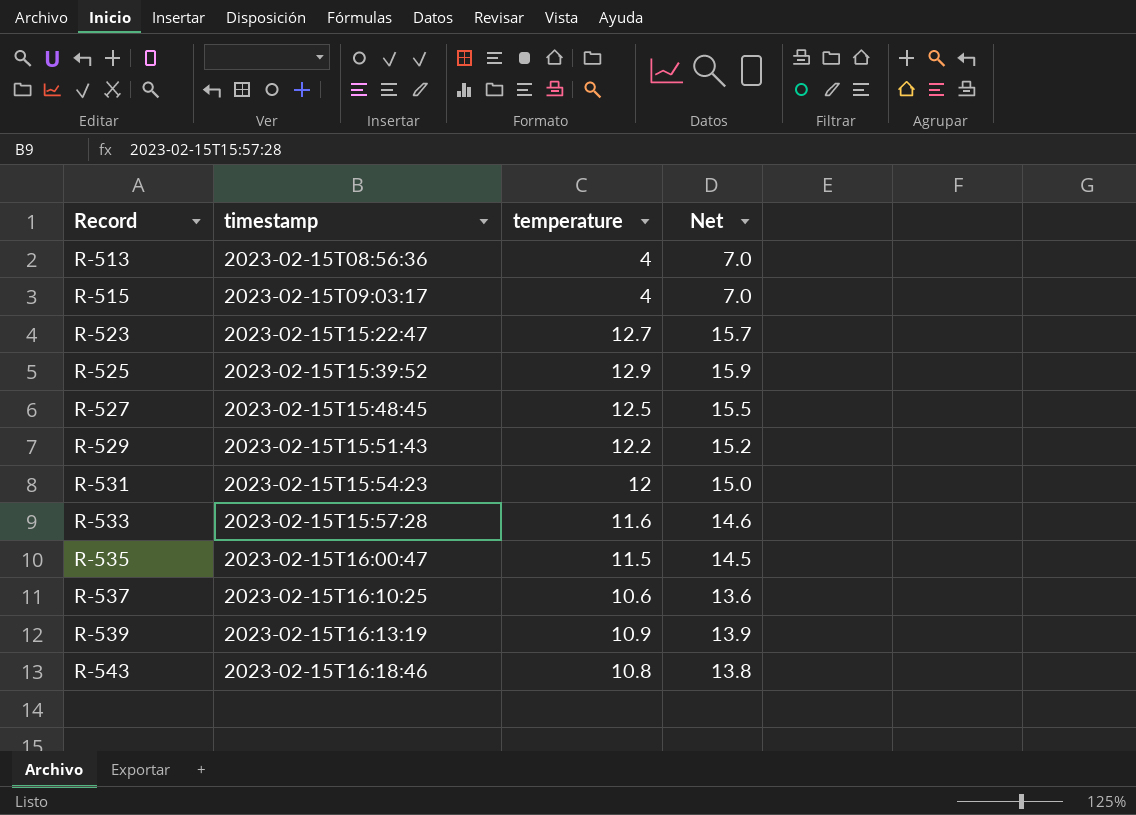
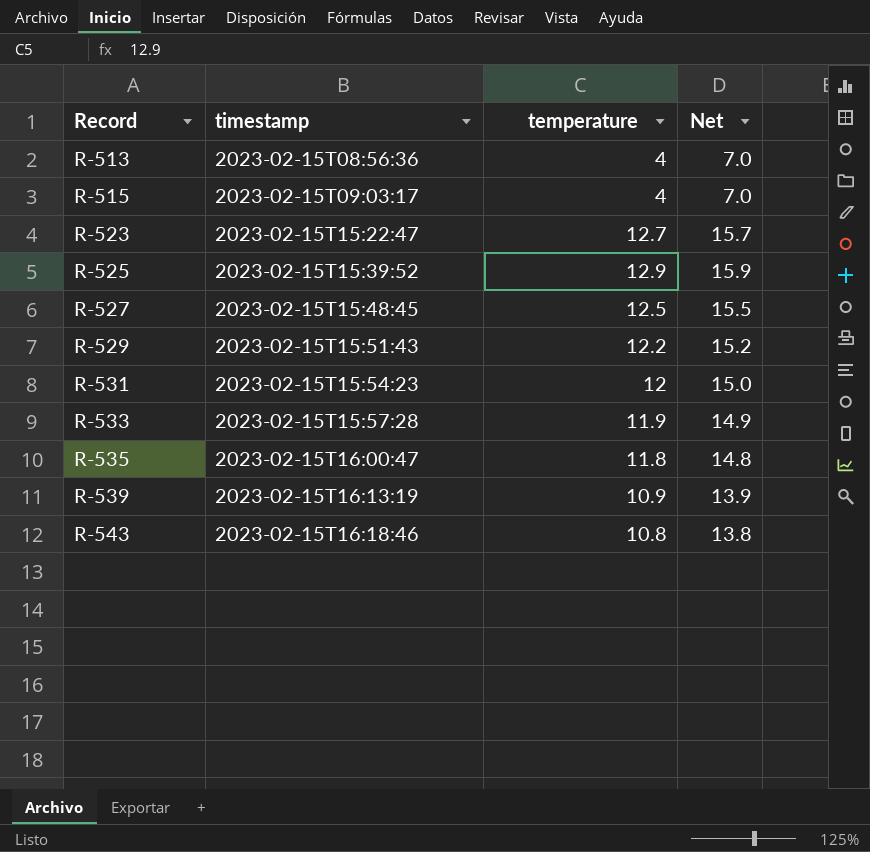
row R-537: 2023-02-15T16:10:25 | 10.6 | 13.6 -> none
R-533 | temperature: 11.6 -> 11.9
R-533 | Net: 14.6 -> 14.9
R-535 | temperature: 11.5 -> 11.8
R-535 | Net: 14.5 -> 14.8

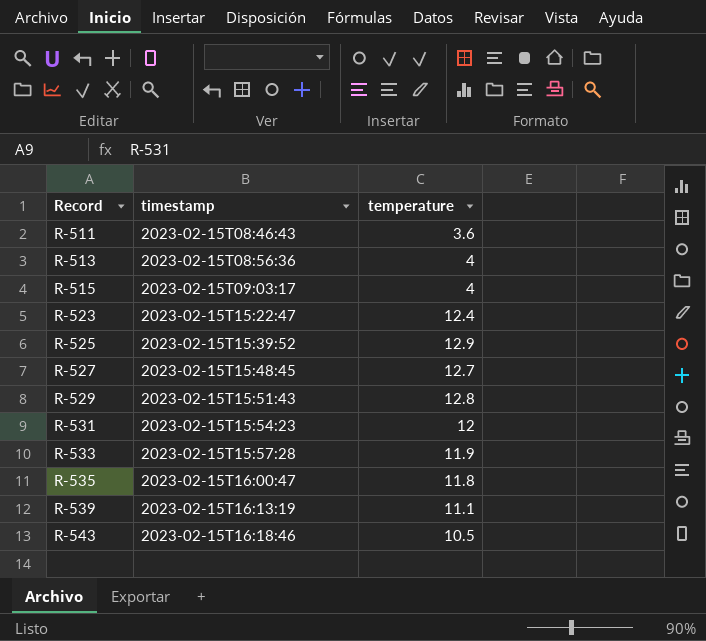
column Net | formula: [temperature] + 3 -> none
row R-511: none -> 2023-02-15T08:46:43 | 3.6
R-523 | temperature: 12.7 -> 12.4
R-527 | temperature: 12.5 -> 12.7
R-529 | temperature: 12.2 -> 12.8
R-539 | temperature: 10.9 -> 11.1
R-543 | temperature: 10.8 -> 10.5

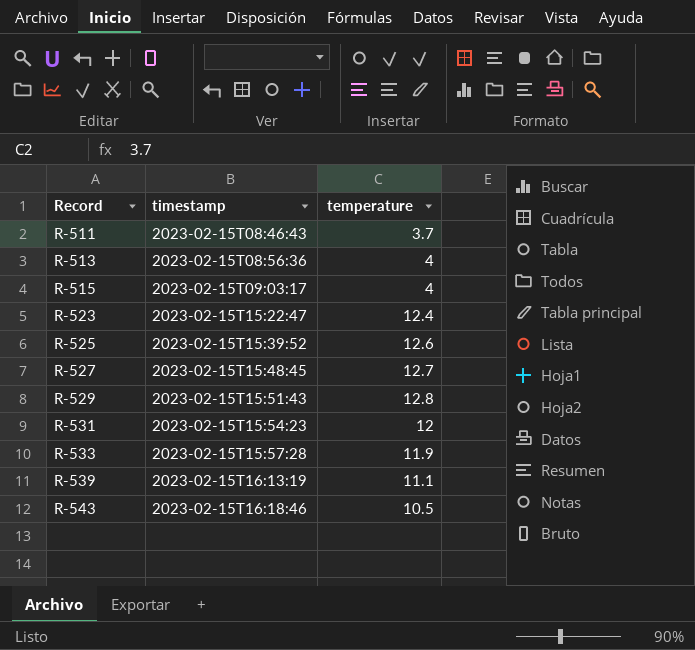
row R-535: 2023-02-15T16:00:47 | 11.8 -> none
R-511 | temperature: 3.6 -> 3.7
R-525 | temperature: 12.9 -> 12.6

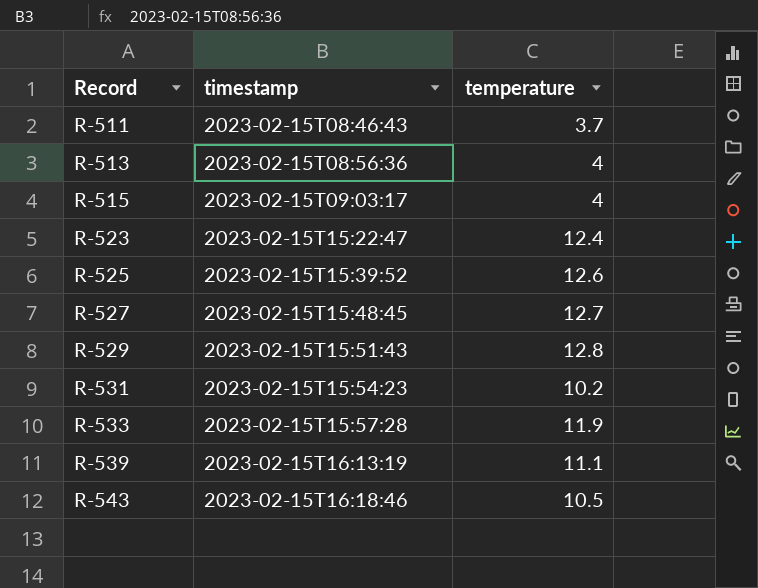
R-531 | temperature: 12 -> 10.2

